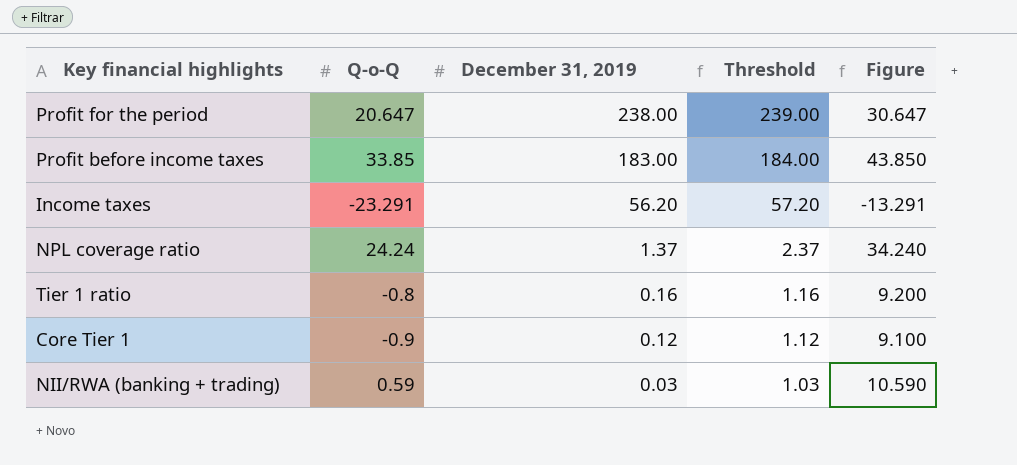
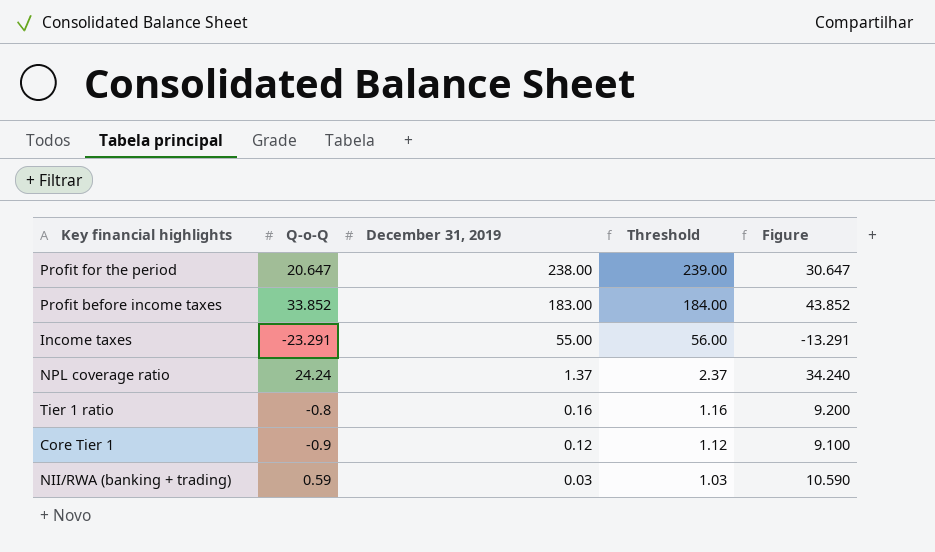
Profit before income taxes | Q-o-Q: 33.85 -> 33.852
Profit before income taxes | Figure: 43.850 -> 43.852
Income taxes | December 31, 2019: 56.20 -> 55.00
Income taxes | Threshold: 57.20 -> 56.00

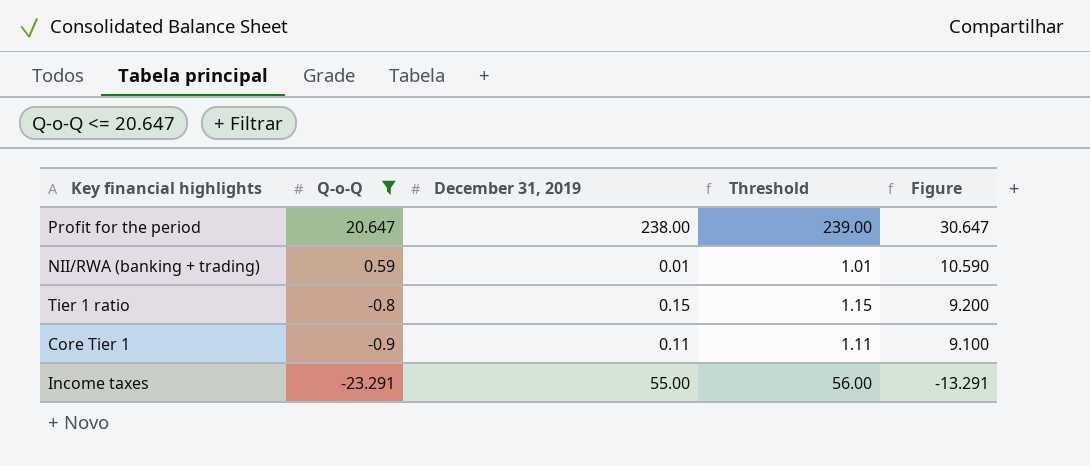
filter: none -> Q-o-Q <= 20.647
row order: December 31, 2019 descending -> Q-o-Q descending
NII/RWA (banking + trading) | December 31, 2019: 0.03 -> 0.01
NII/RWA (banking + trading) | Threshold: 1.03 -> 1.01
Tier 1 ratio | December 31, 2019: 0.16 -> 0.15
Tier 1 ratio | Threshold: 1.16 -> 1.15
Core Tier 1 | December 31, 2019: 0.12 -> 0.11
Core Tier 1 | Threshold: 1.12 -> 1.11

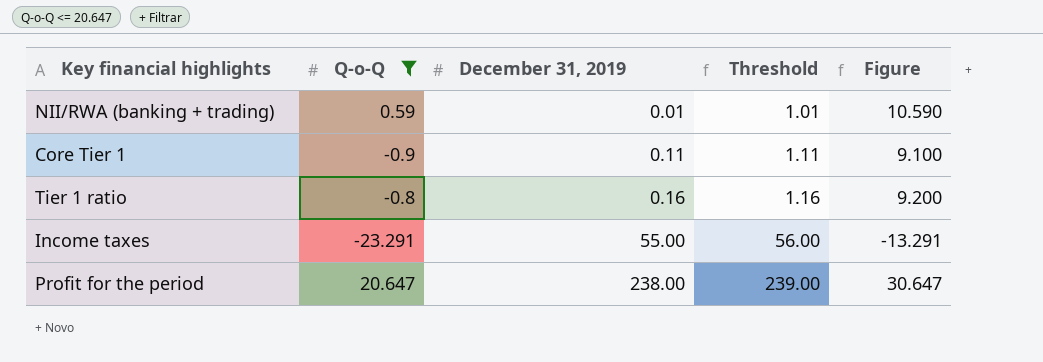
row order: Q-o-Q descending -> December 31, 2019 ascending
Tier 1 ratio | December 31, 2019: 0.15 -> 0.16
Tier 1 ratio | Threshold: 1.15 -> 1.16

